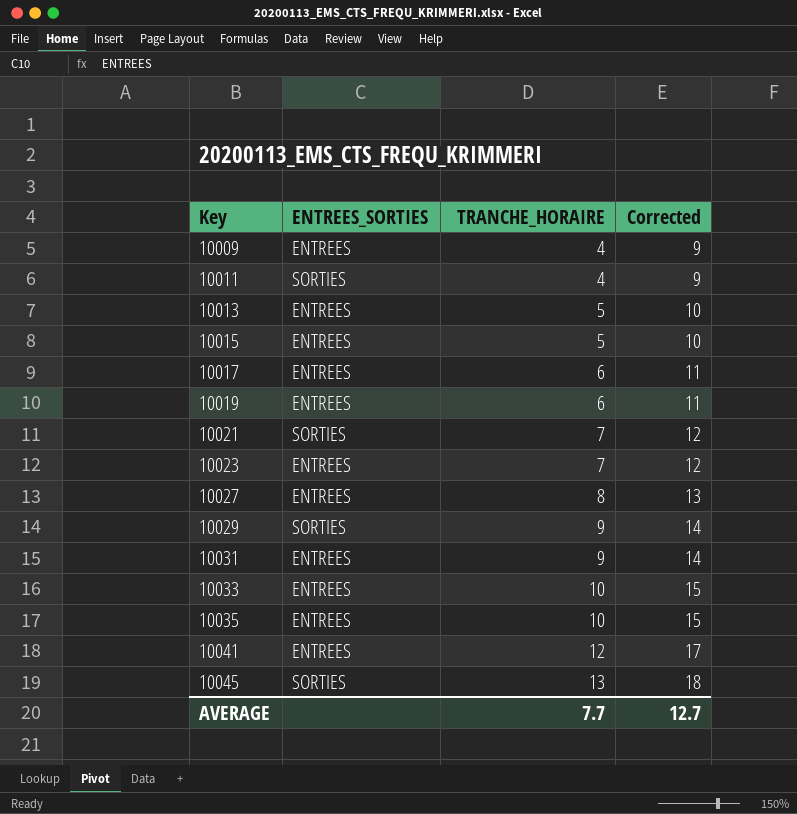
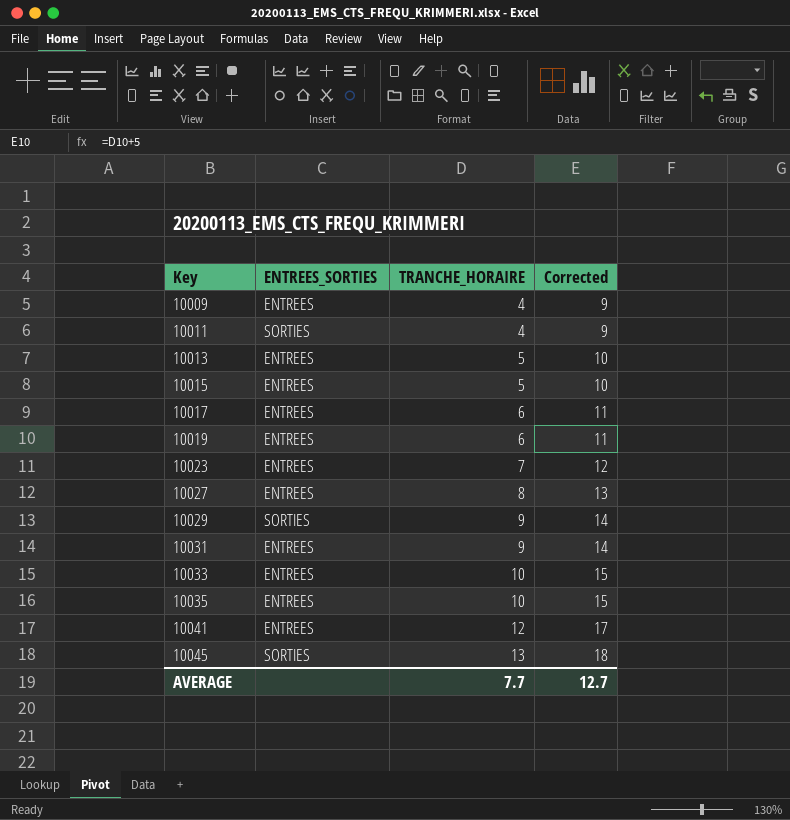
row 10021: SORTIES | 7 | 12 -> none

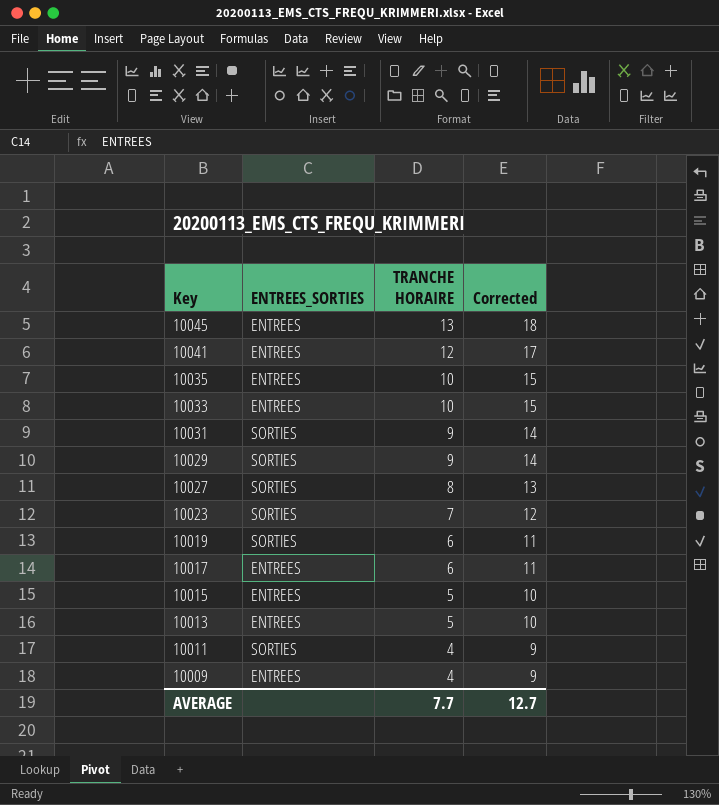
row order: Key ascending -> Key descending
column name: TRANCHE_HORAIRE -> TRANCHE HORAIRE
10045 | ENTREES_SORTIES: SORTIES -> ENTREES
10031 | ENTREES_SORTIES: ENTREES -> SORTIES
10027 | ENTREES_SORTIES: ENTREES -> SORTIES
10023 | ENTREES_SORTIES: ENTREES -> SORTIES
10019 | ENTREES_SORTIES: ENTREES -> SORTIES

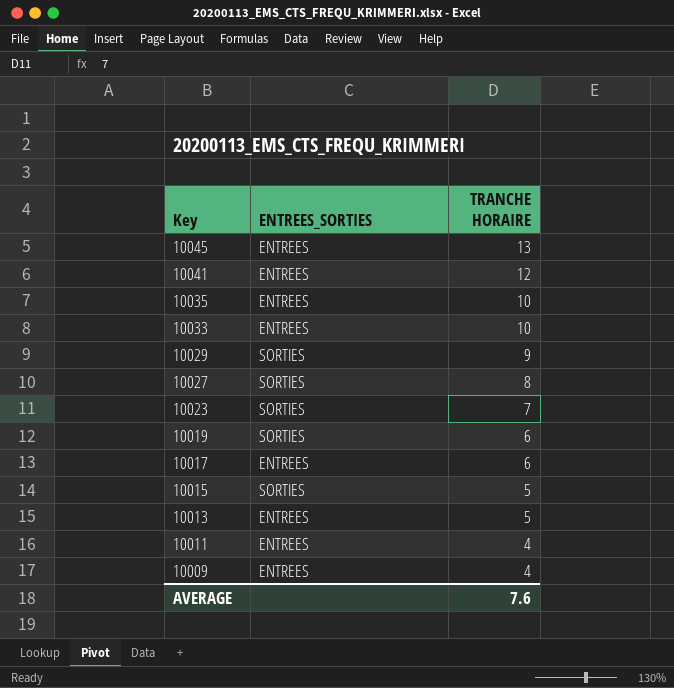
column Corrected | formula: [TRANCHE HORAIRE] + 5 -> none
row 10031: SORTIES | 9 | 14 -> none
10015 | ENTREES_SORTIES: ENTREES -> SORTIES
10011 | ENTREES_SORTIES: SORTIES -> ENTREES
AVERAGE | TRANCHE HORAIRE: 7.7 -> 7.6

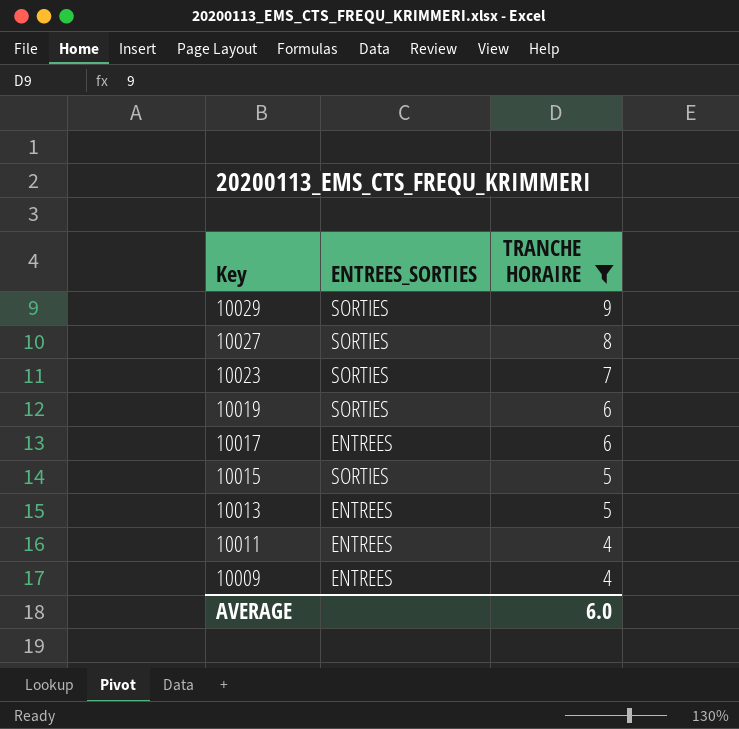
filter: none -> TRANCHE HORAIRE <= 9
AVERAGE | TRANCHE HORAIRE: 7.6 -> 6.0

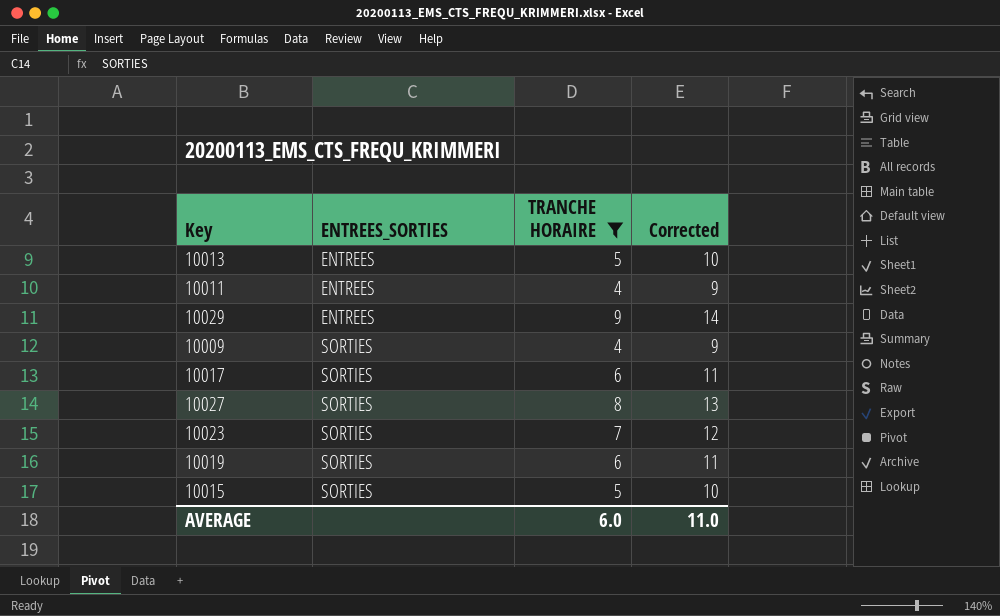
row order: Key descending -> ENTREES_SORTIES ascending
column Corrected | formula: none -> [TRANCHE HORAIRE] + 5
10029 | ENTREES_SORTIES: SORTIES -> ENTREES
10009 | ENTREES_SORTIES: ENTREES -> SORTIES
10017 | ENTREES_SORTIES: ENTREES -> SORTIES

